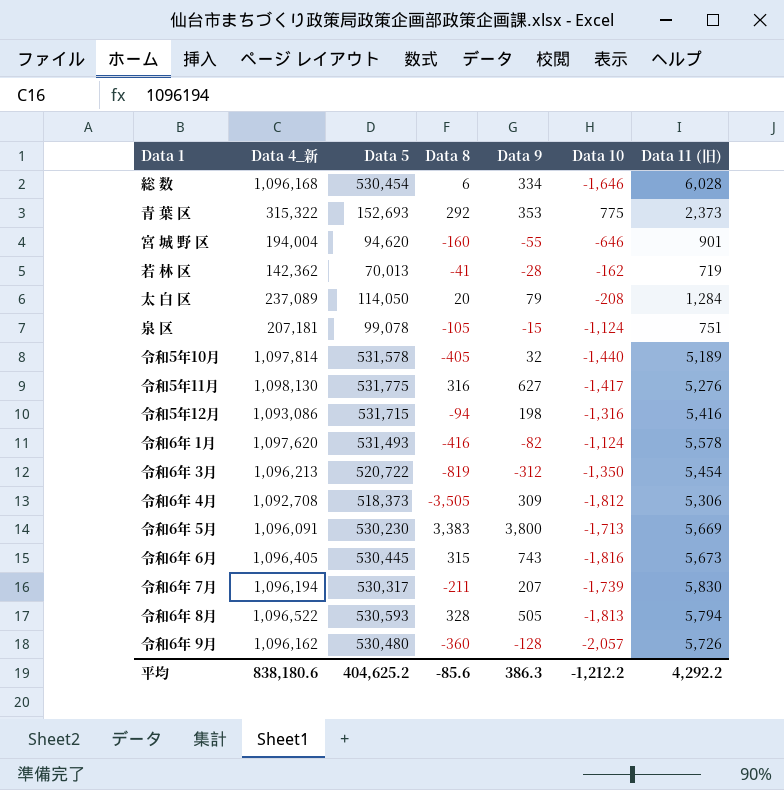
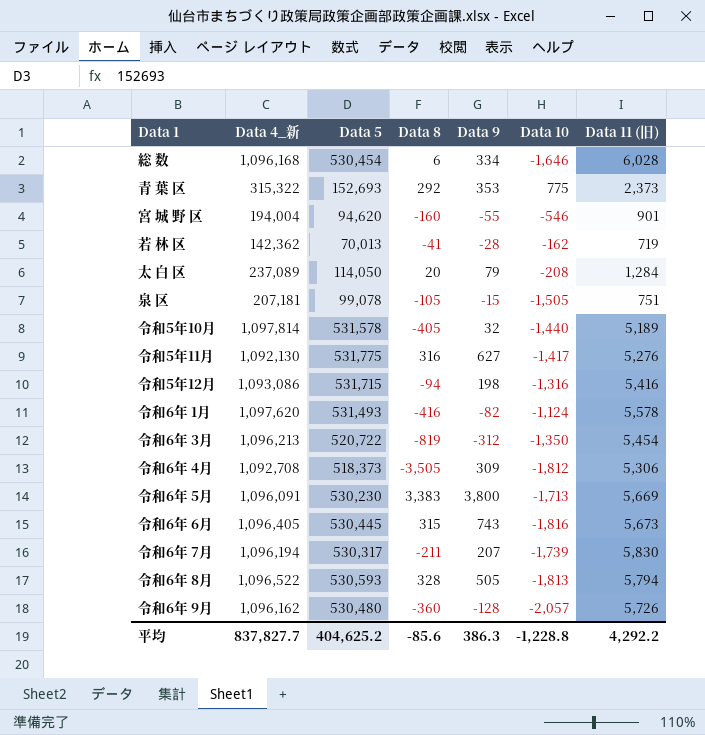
宮 城 野 区 | Data 10: -646 -> -546
泉 区 | Data 10: -1,124 -> -1,505
令和5年11月 | Data 4_新: 1,098,130 -> 1,092,130
平均 | Data 4_新: 838,180.6 -> 837,827.7
平均 | Data 10: -1,212.2 -> -1,228.8

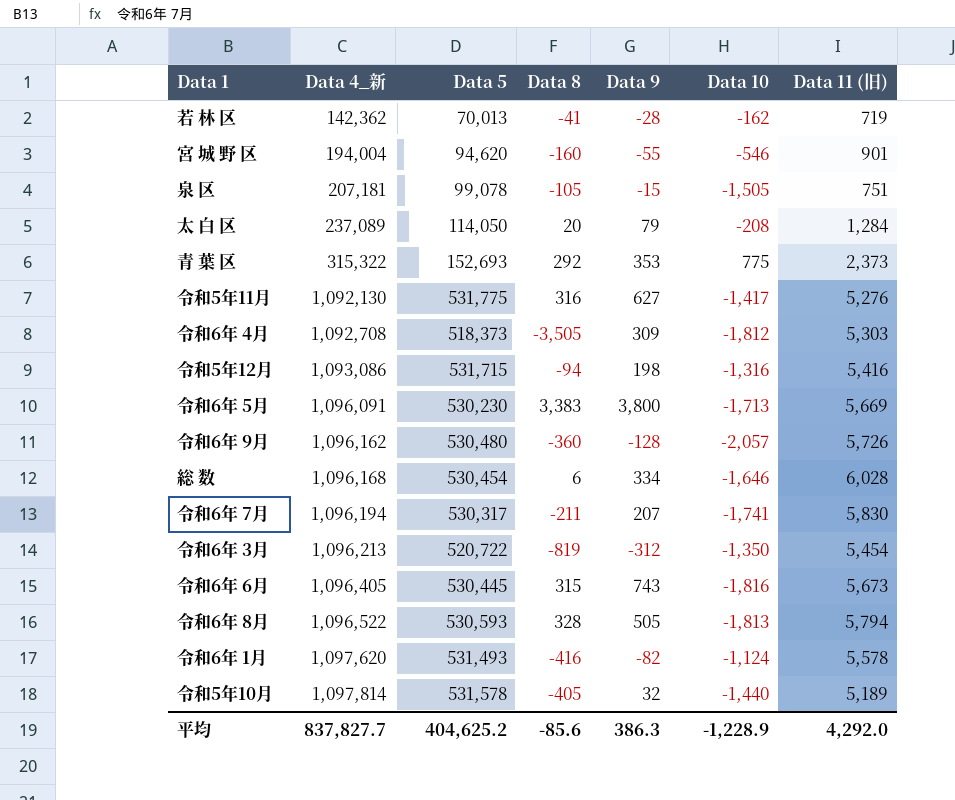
row order: none -> Data 4_新 ascending
令和6年 4月 | Data 11 (旧): 5,306 -> 5,303
令和6年 7月 | Data 10: -1,739 -> -1,741
平均 | Data 10: -1,228.8 -> -1,228.9
平均 | Data 11 (旧): 4,292.2 -> 4,292.0

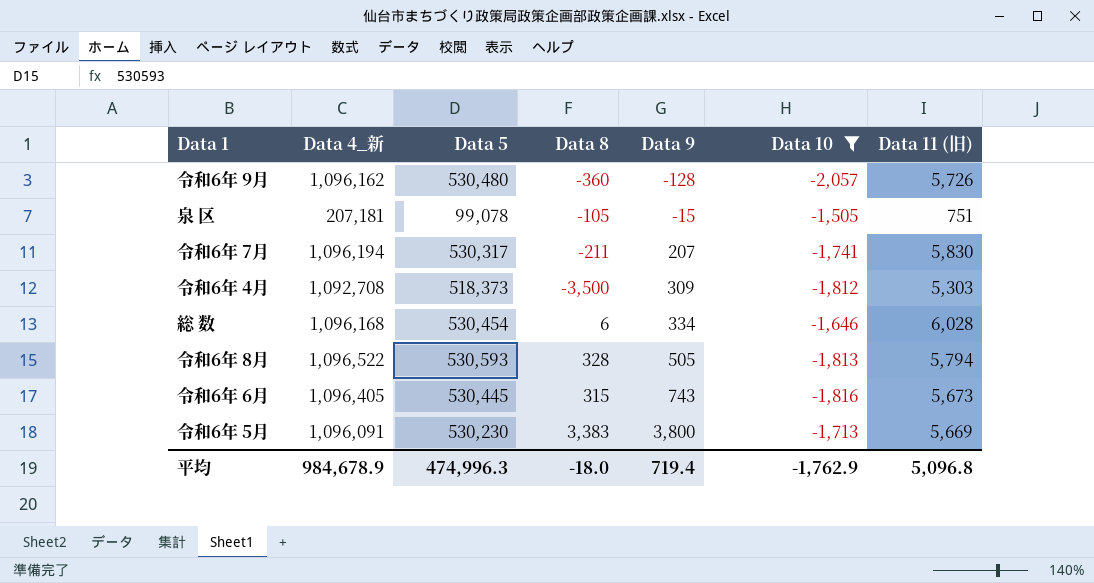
filter: none -> Data 10 <= -1,505
row order: Data 4_新 ascending -> Data 9 ascending
令和6年 4月 | Data 8: -3,505 -> -3,500
平均 | Data 4_新: 837,827.7 -> 984,678.9
平均 | Data 5: 404,625.2 -> 474,996.3
平均 | Data 8: -85.6 -> -18.0
平均 | Data 9: 386.3 -> 719.4
平均 | Data 10: -1,228.9 -> -1,762.9
平均 | Data 11 (旧): 4,292.0 -> 5,096.8

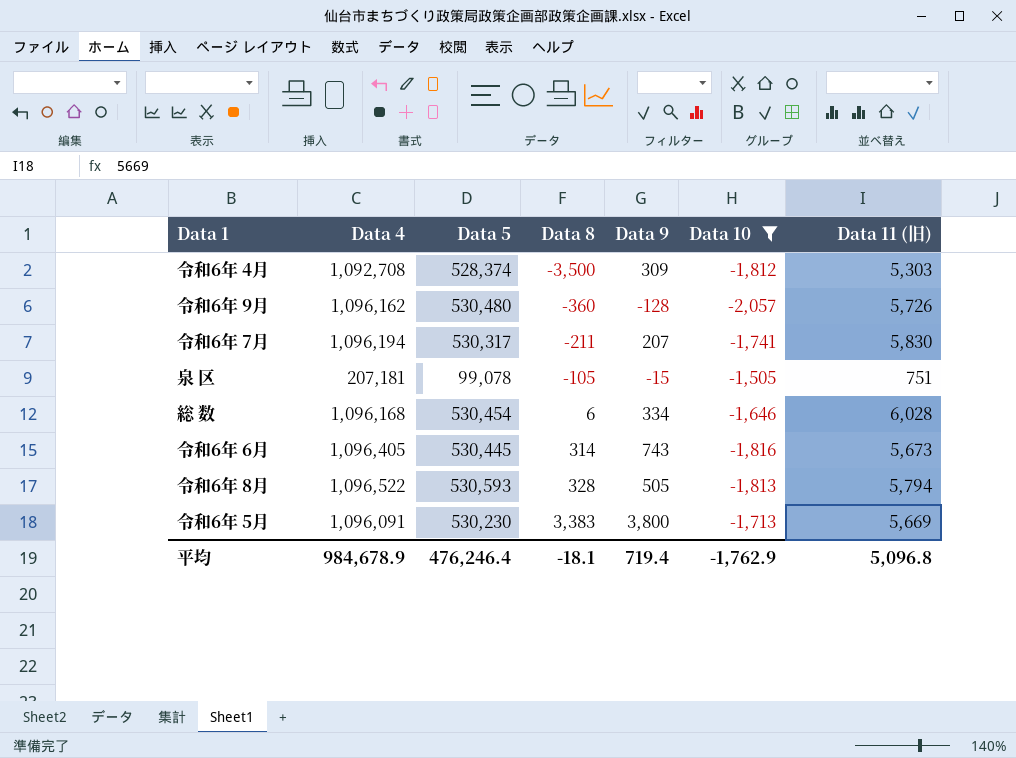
row order: Data 9 ascending -> Data 8 ascending
column name: Data 4_新 -> Data 4
令和6年 4月 | Data 5: 518,373 -> 528,374
令和6年 6月 | Data 8: 315 -> 314
平均 | Data 5: 474,996.3 -> 476,246.4
平均 | Data 8: -18.0 -> -18.1

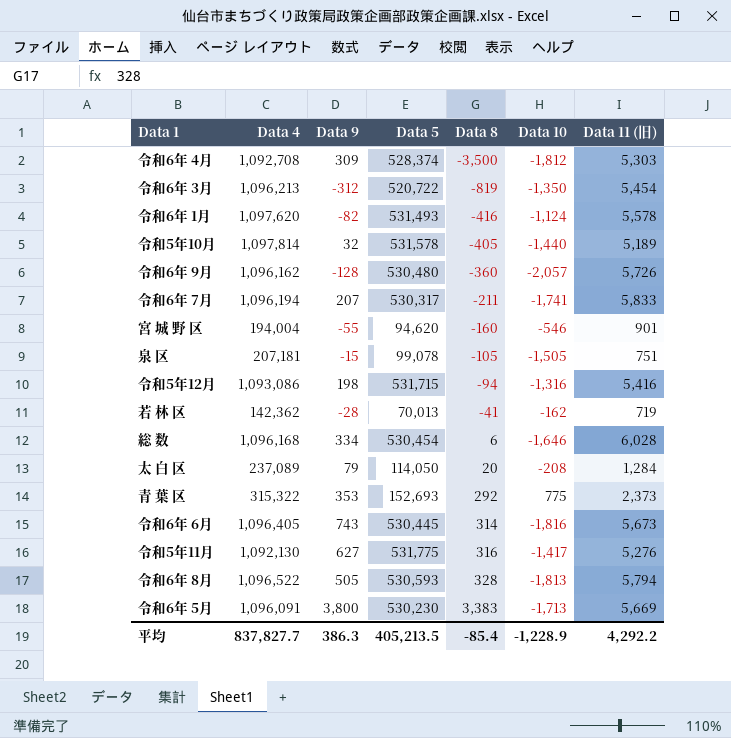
filter: Data 10 <= -1,505 -> none
column Data 9 | position: 5 -> 3
令和6年 7月 | Data 11 (旧): 5,830 -> 5,833
平均 | Data 4: 984,678.9 -> 837,827.7
平均 | Data 9: 719.4 -> 386.3
平均 | Data 5: 476,246.4 -> 405,213.5
平均 | Data 8: -18.1 -> -85.4
平均 | Data 10: -1,762.9 -> -1,228.9
平均 | Data 11 (旧): 5,096.8 -> 4,292.2

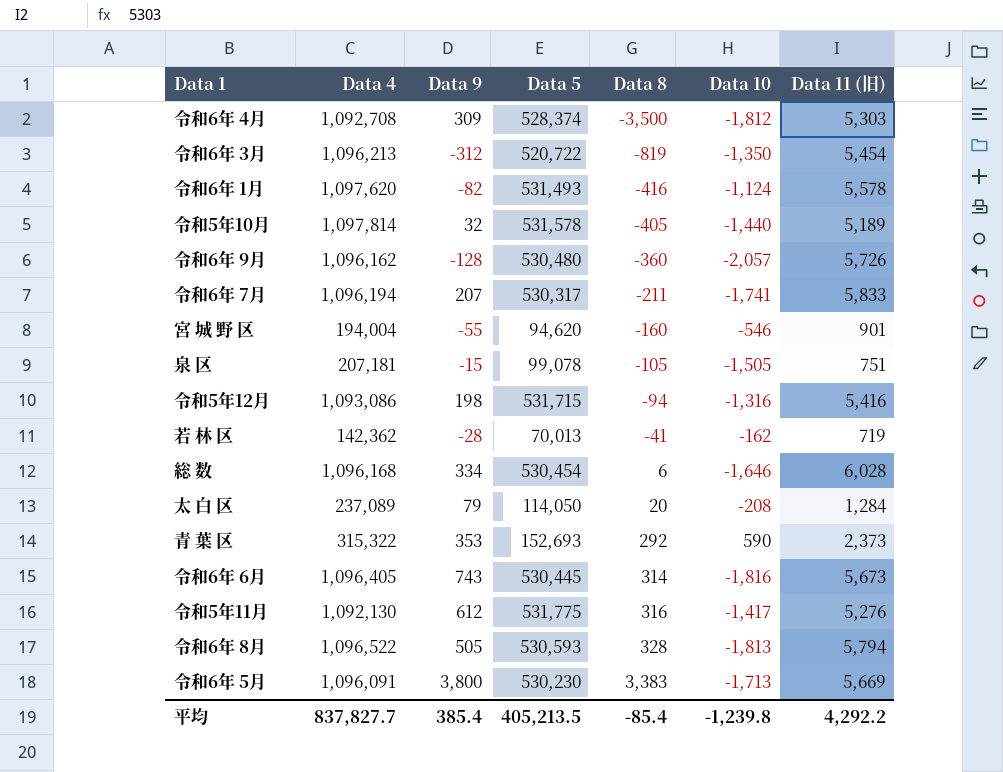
青 葉 区 | Data 10: 775 -> 590
令和5年11月 | Data 9: 627 -> 612
平均 | Data 9: 386.3 -> 385.4
平均 | Data 10: -1,228.9 -> -1,239.8

